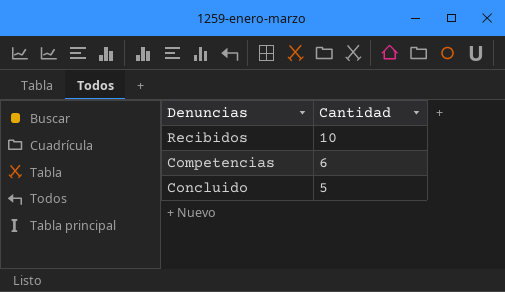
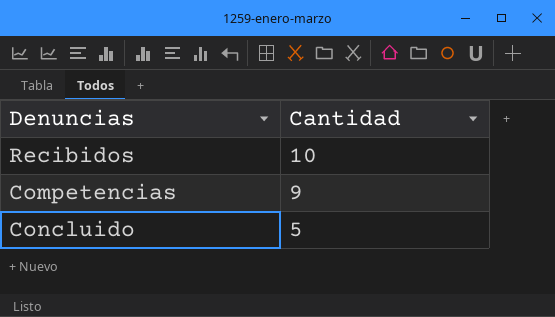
Competencias | Cantidad: 6 -> 9

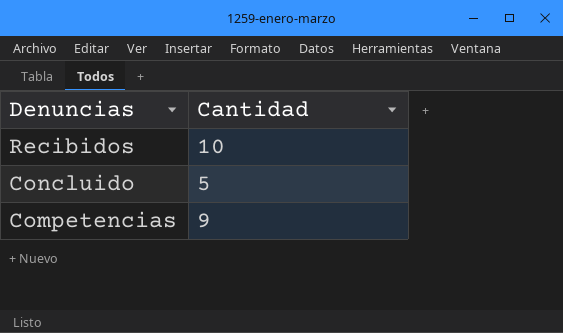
row order: Cantidad descending -> Denuncias descending

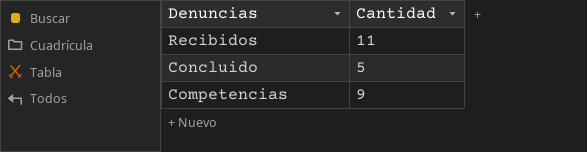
Recibidos | Cantidad: 10 -> 11

